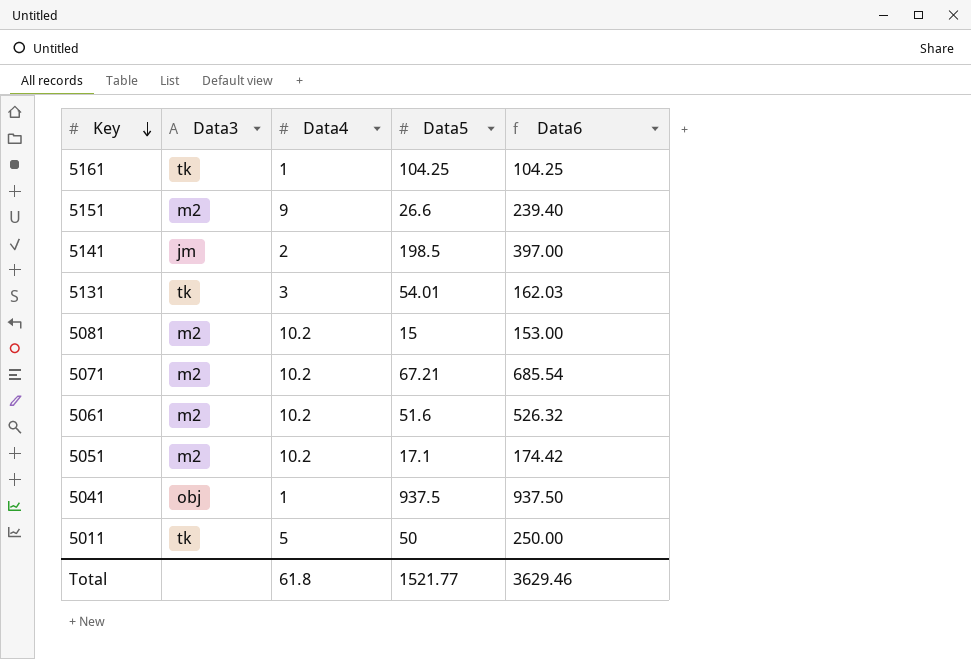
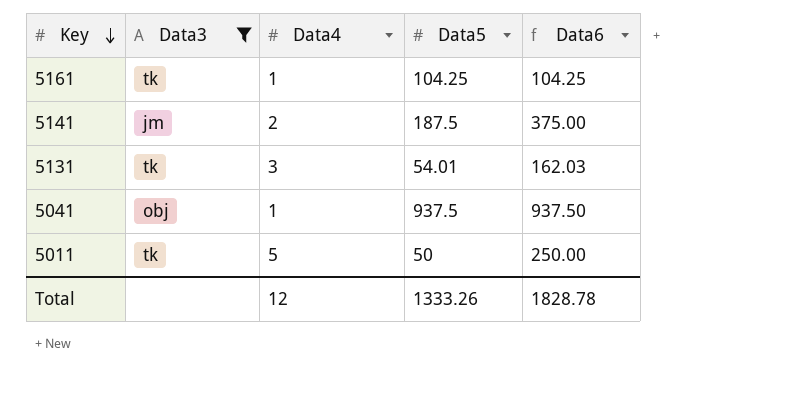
filter: none -> Data3 != m2
5141 | Data5: 198.5 -> 187.5
5141 | Data6: 397.00 -> 375.00
Total | Data4: 61.8 -> 12
Total | Data5: 1521.77 -> 1333.26
Total | Data6: 3629.46 -> 1828.78

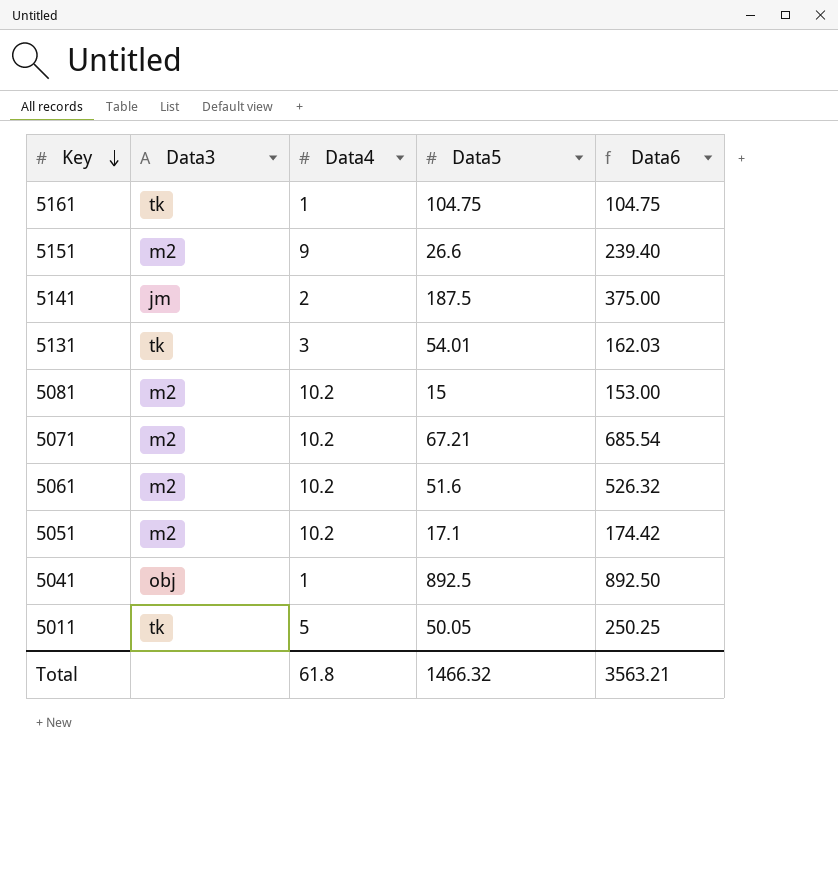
filter: Data3 != m2 -> none
5161 | Data5: 104.25 -> 104.75
5161 | Data6: 104.25 -> 104.75
5041 | Data5: 937.5 -> 892.5
5041 | Data6: 937.50 -> 892.50
5011 | Data5: 50 -> 50.05
5011 | Data6: 250.00 -> 250.25
Total | Data4: 12 -> 61.8
Total | Data5: 1333.26 -> 1466.32
Total | Data6: 1828.78 -> 3563.21

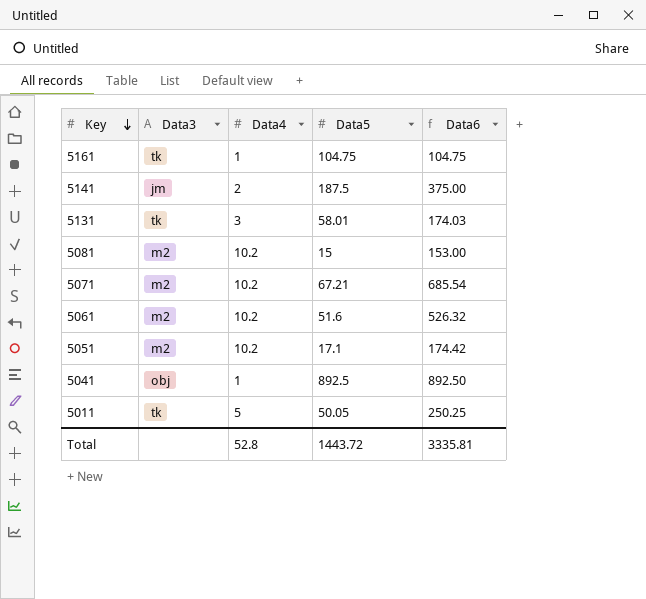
row 5151: m2 | 9 | 26.6 | 239.40 -> none
5131 | Data5: 54.01 -> 58.01
5131 | Data6: 162.03 -> 174.03
Total | Data4: 61.8 -> 52.8
Total | Data5: 1466.32 -> 1443.72
Total | Data6: 3563.21 -> 3335.81

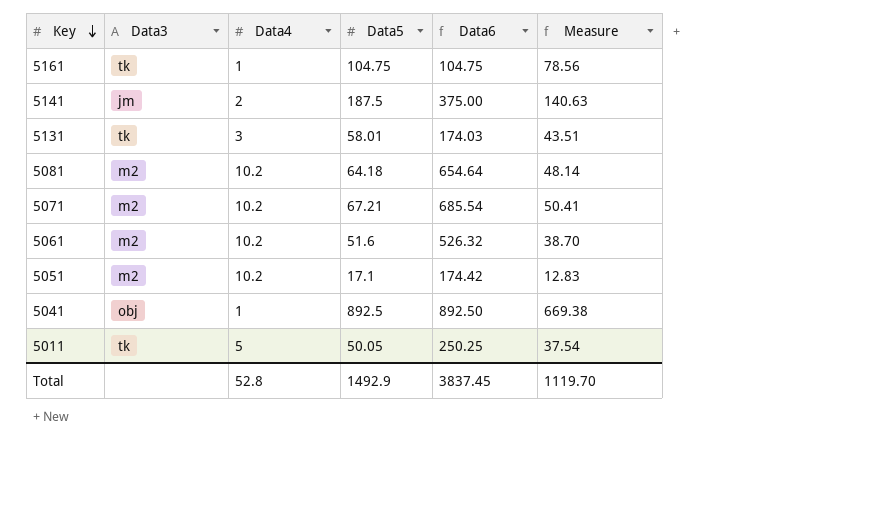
column Measure | formula: none -> [Data5] * 0.75
5081 | Data5: 15 -> 64.18
5081 | Data6: 153.00 -> 654.64
Total | Data5: 1443.72 -> 1492.9
Total | Data6: 3335.81 -> 3837.45

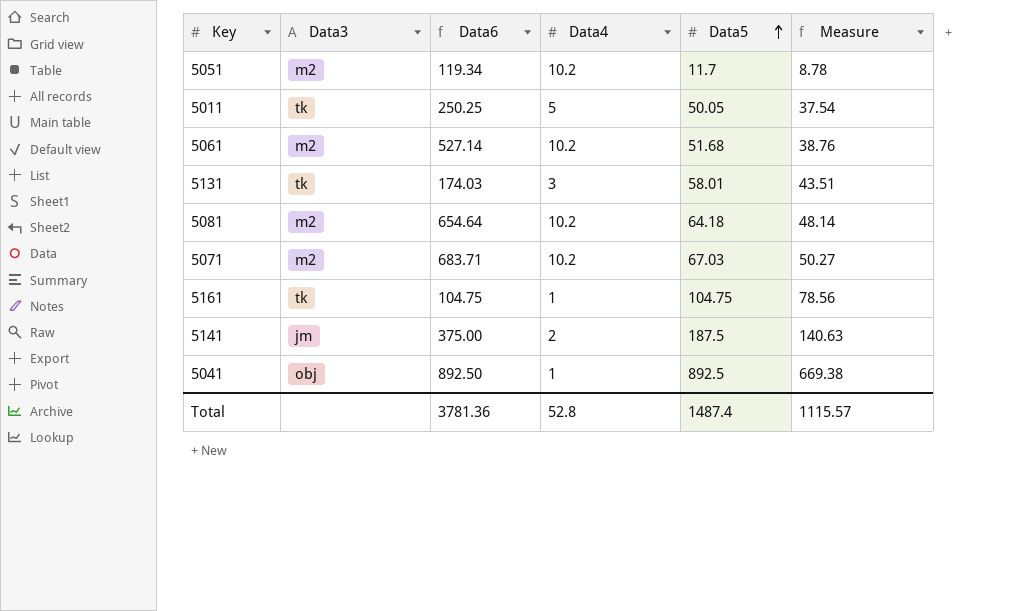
row order: Key descending -> Data5 ascending
column Data6 | position: 5 -> 3
5051 | Data6: 174.42 -> 119.34
5051 | Data5: 17.1 -> 11.7
5051 | Measure: 12.83 -> 8.78
5061 | Data6: 526.32 -> 527.14
5061 | Data5: 51.6 -> 51.68
5061 | Measure: 38.70 -> 38.76
5071 | Data6: 685.54 -> 683.71
5071 | Data5: 67.21 -> 67.03
5071 | Measure: 50.41 -> 50.27
Total | Data6: 3837.45 -> 3781.36
Total | Data5: 1492.9 -> 1487.4
Total | Measure: 1119.70 -> 1115.57

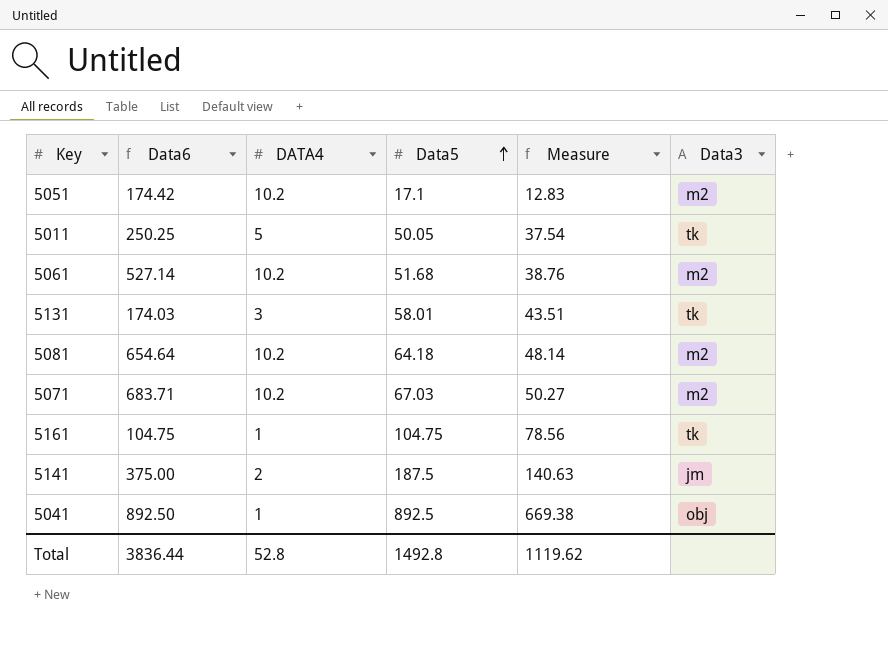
column name: Data4 -> DATA4
column Data3 | position: 2 -> 6
5051 | Data6: 119.34 -> 174.42
5051 | Data5: 11.7 -> 17.1
5051 | Measure: 8.78 -> 12.83
Total | Data6: 3781.36 -> 3836.44
Total | Data5: 1487.4 -> 1492.8
Total | Measure: 1115.57 -> 1119.62

